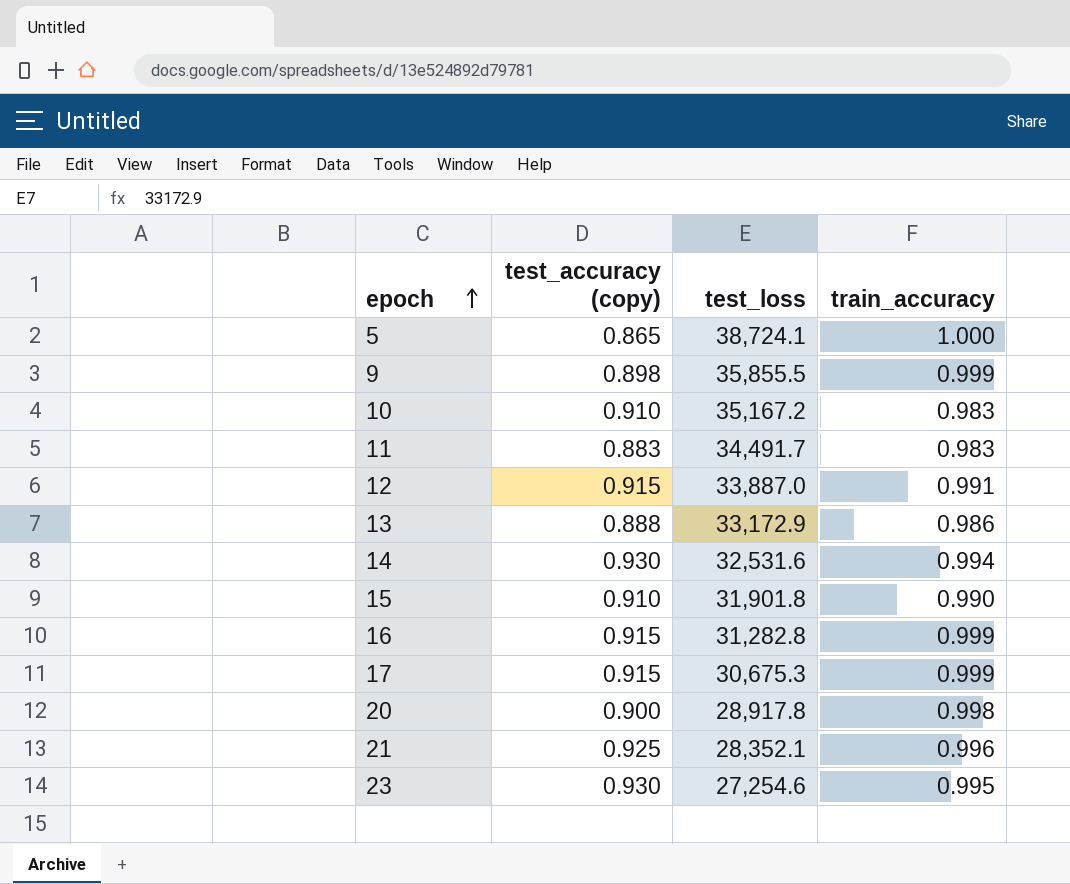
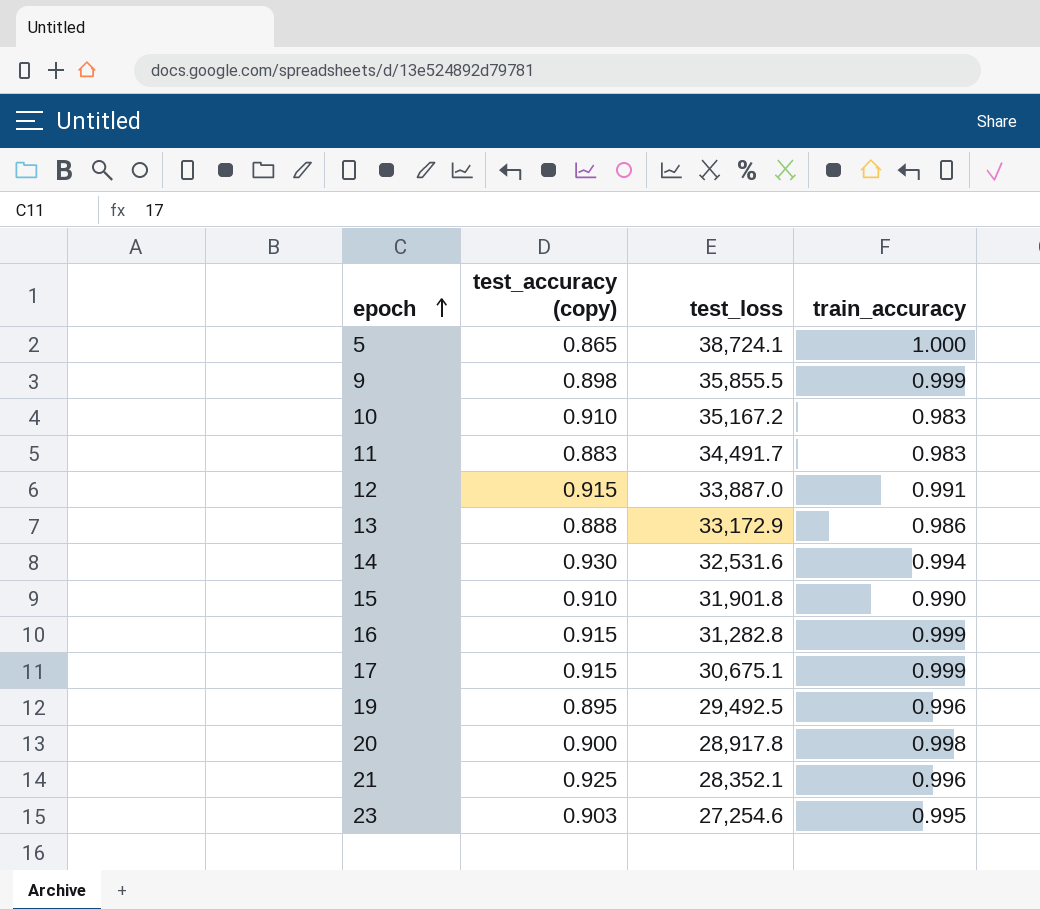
17 | test_loss: 30,675.3 -> 30,675.1
row 19: none -> 0.895 | 29,492.5 | 0.996
23 | test_accuracy (copy): 0.930 -> 0.903

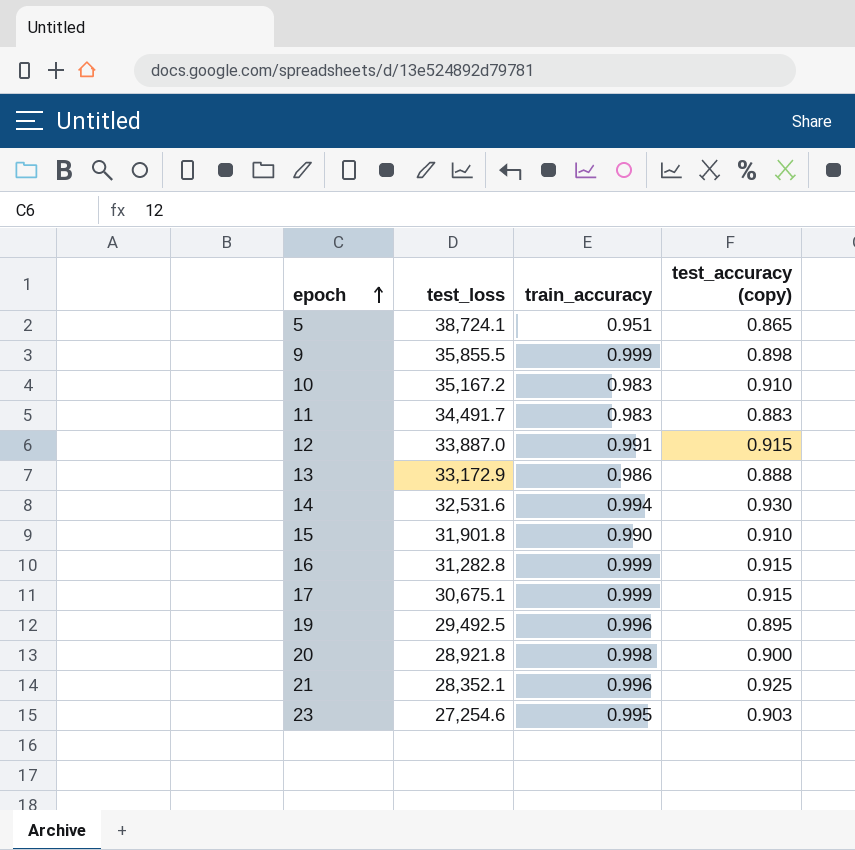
column test_accuracy (copy) | position: 2 -> 4
5 | train_accuracy: 1.000 -> 0.951
20 | test_loss: 28,917.8 -> 28,921.8

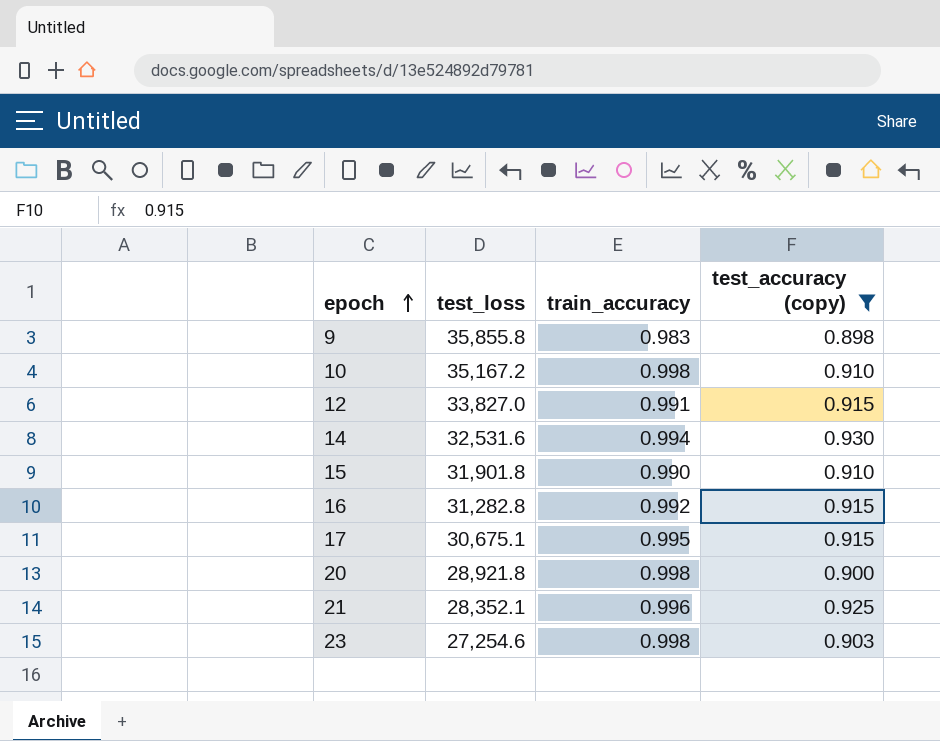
filter: none -> test_accuracy (copy) >= 0.898
9 | test_loss: 35,855.5 -> 35,855.8
9 | train_accuracy: 0.999 -> 0.983
10 | train_accuracy: 0.983 -> 0.998
12 | test_loss: 33,887.0 -> 33,827.0
16 | train_accuracy: 0.999 -> 0.992
17 | train_accuracy: 0.999 -> 0.995
23 | train_accuracy: 0.995 -> 0.998

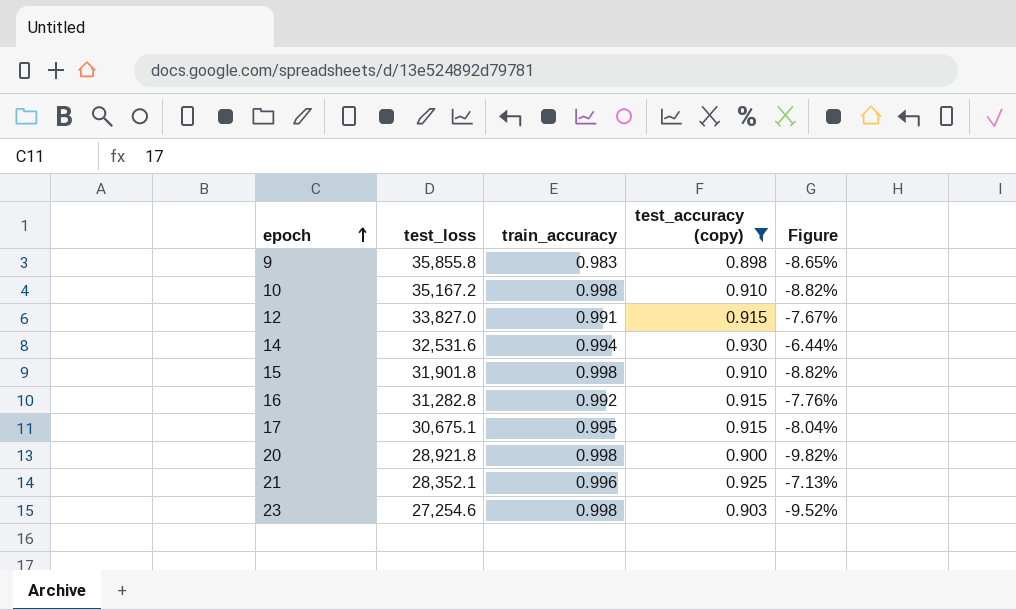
column Figure | formula: none -> ([test_accuracy (copy)] - [train_accuracy]) / [train_accuracy]
15 | train_accuracy: 0.990 -> 0.998

